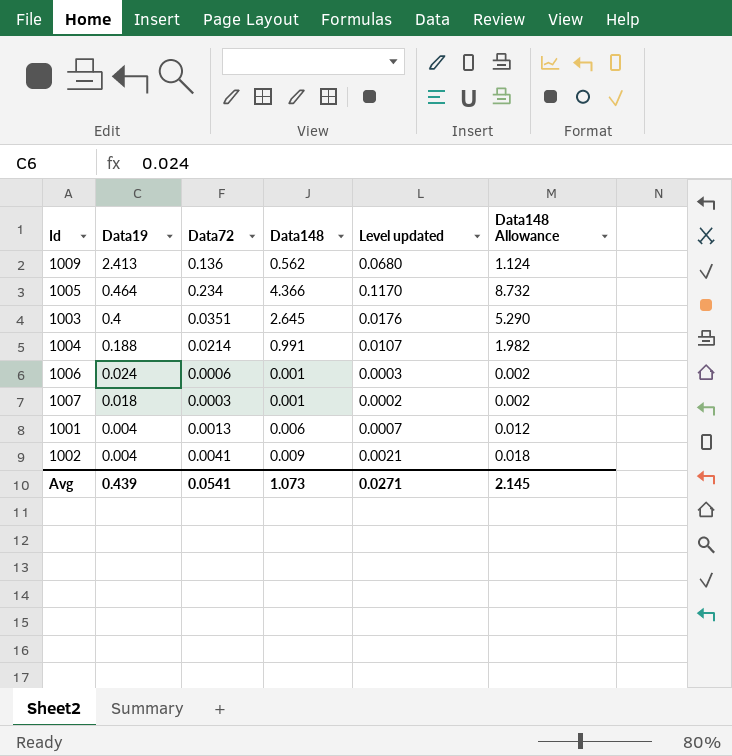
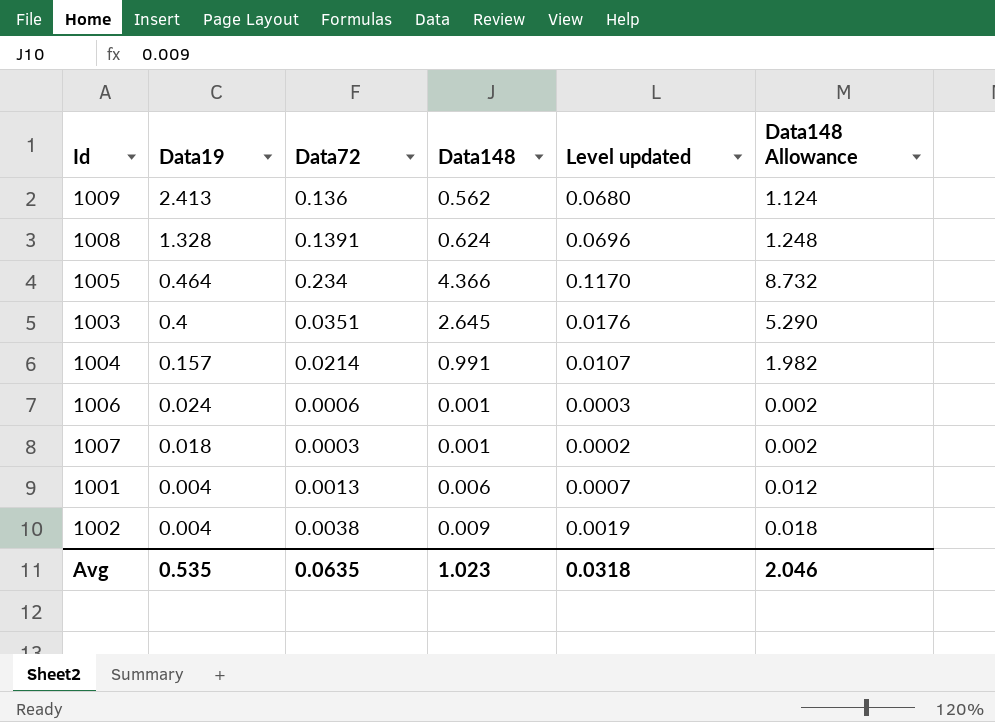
row 1008: none -> 1.328 | 0.1391 | 0.624 | 0.0696 | 1.248
1004 | Data19: 0.188 -> 0.157
1002 | Data72: 0.0041 -> 0.0038
1002 | Level updated: 0.0021 -> 0.0019
Avg | Data19: 0.439 -> 0.535
Avg | Data72: 0.0541 -> 0.0635
Avg | Data148: 1.073 -> 1.023
Avg | Level updated: 0.0271 -> 0.0318
Avg | Data148 Allowance: 2.145 -> 2.046

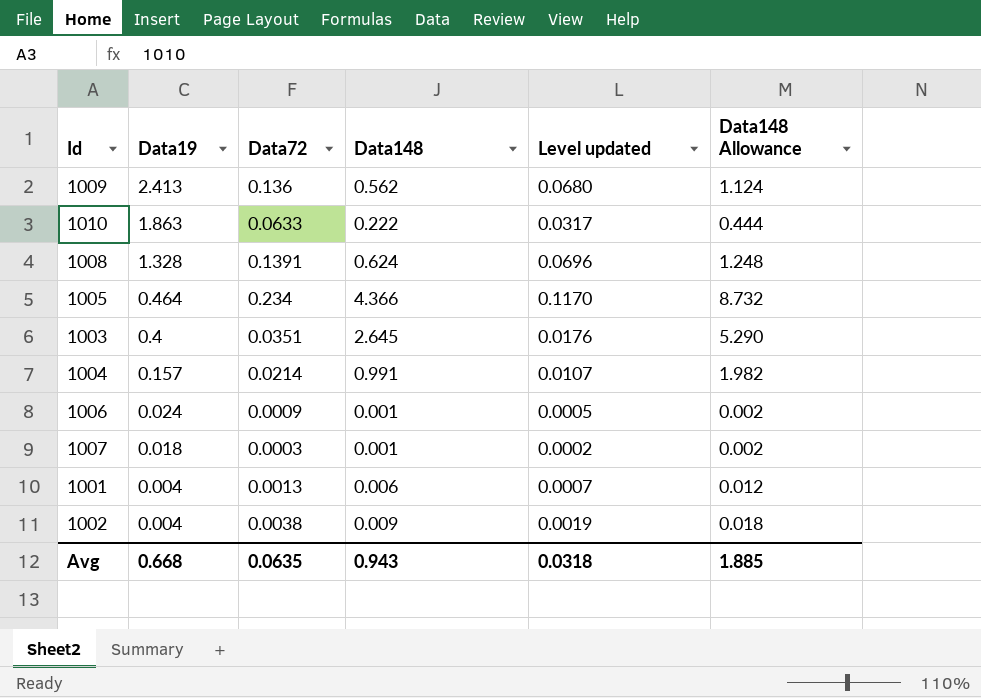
row 1010: none -> 1.863 | 0.0633 | 0.222 | 0.0317 | 0.444
1006 | Data72: 0.0006 -> 0.0009
1006 | Level updated: 0.0003 -> 0.0005
Avg | Data19: 0.535 -> 0.668
Avg | Data148: 1.023 -> 0.943
Avg | Data148 Allowance: 2.046 -> 1.885

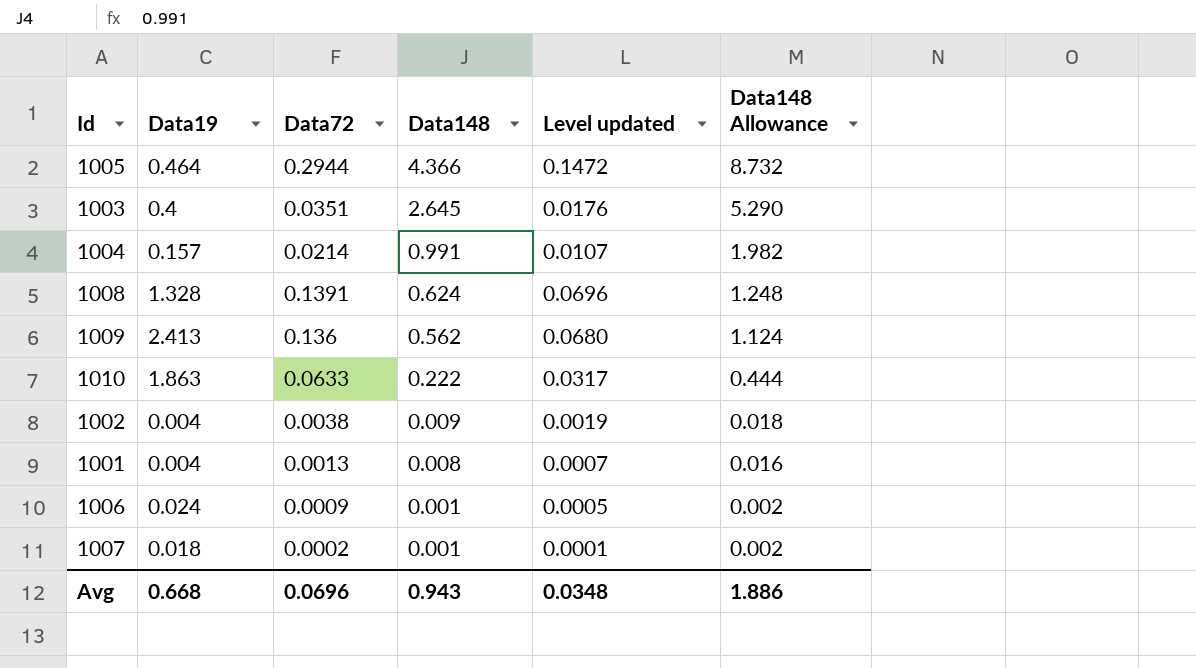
row order: Data19 descending -> Data148 descending
1005 | Data72: 0.234 -> 0.2944
1005 | Level updated: 0.1170 -> 0.1472
1001 | Data148: 0.006 -> 0.008
1001 | Data148 Allowance: 0.012 -> 0.016
1007 | Data72: 0.0003 -> 0.0002
1007 | Level updated: 0.0002 -> 0.0001
Avg | Data72: 0.0635 -> 0.0696
Avg | Level updated: 0.0318 -> 0.0348
Avg | Data148 Allowance: 1.885 -> 1.886

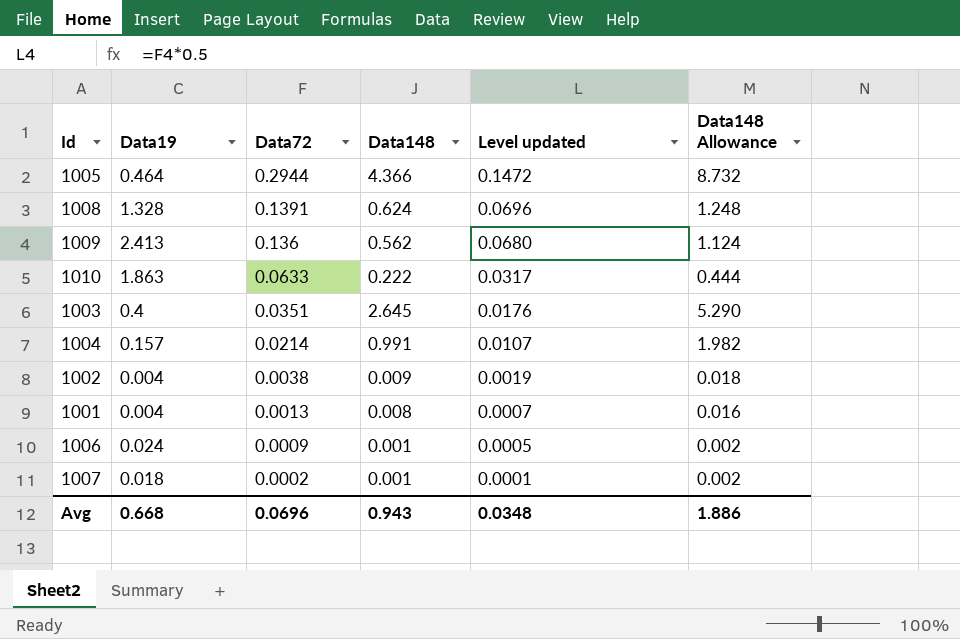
row order: Data148 descending -> Data72 descending

